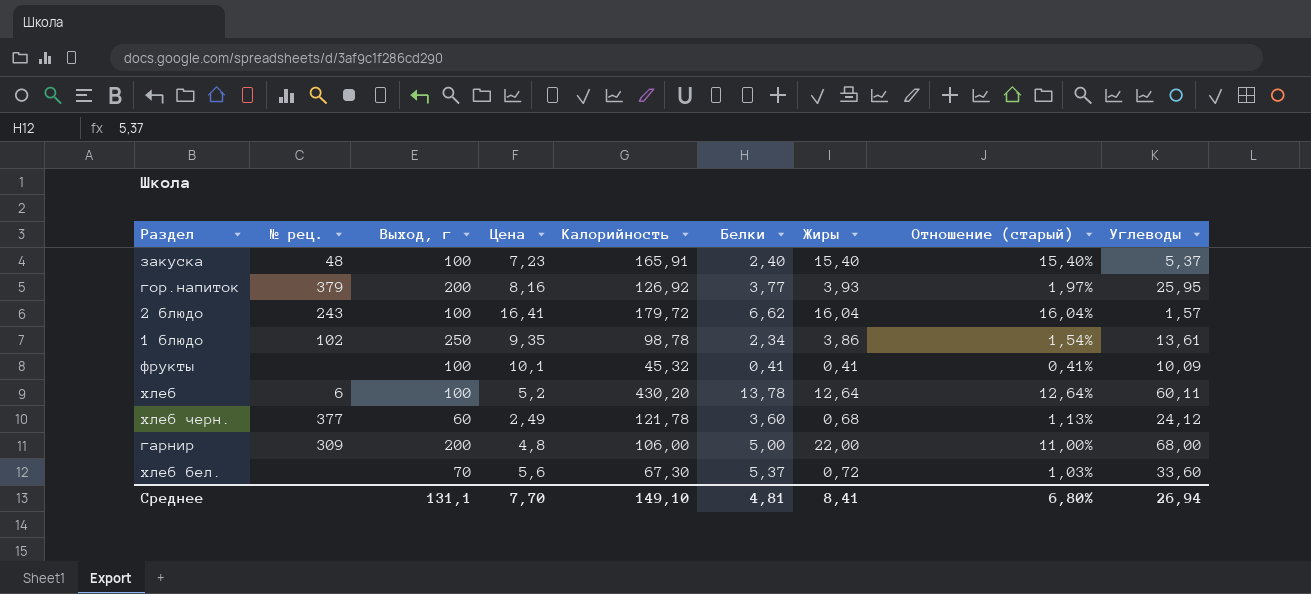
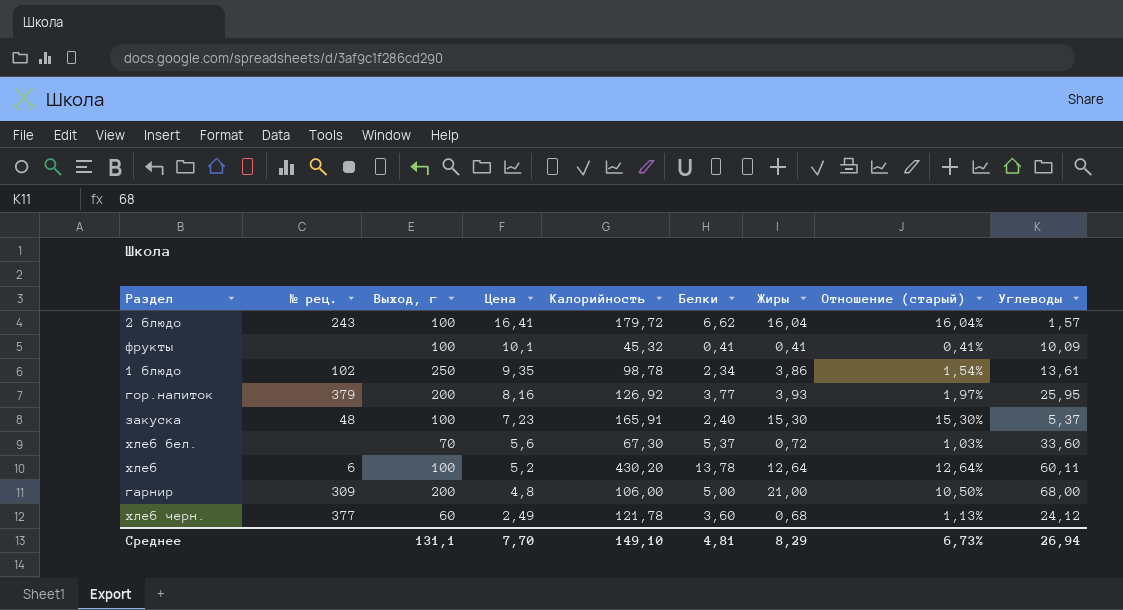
row order: none -> Цена descending
закуска | Жиры: 15,40 -> 15,30
закуска | Отношение (старый): 15,40% -> 15,30%
гарнир | Жиры: 22,00 -> 21,00
гарнир | Отношение (старый): 11,00% -> 10,50%
Среднее | Жиры: 8,41 -> 8,29
Среднее | Отношение (старый): 6,80% -> 6,73%

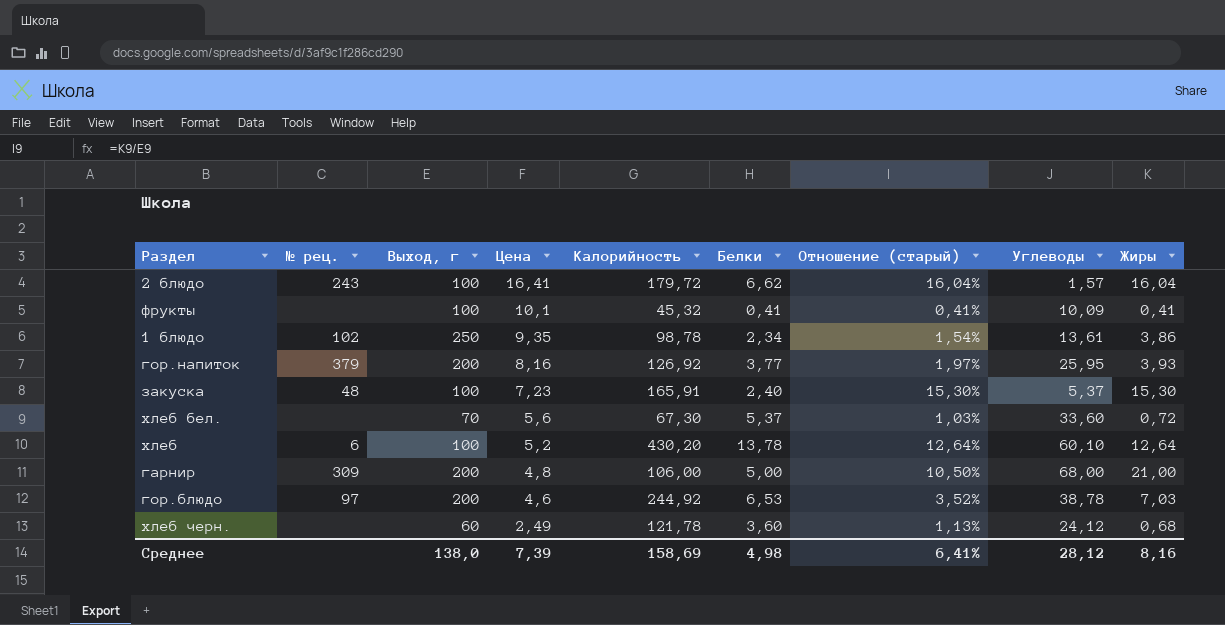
column Жиры | position: 7 -> 9
хлеб | Углеводы: 60,11 -> 60,10
row гор.блюдо: none -> 97 | 200 | 4,6 | 244,92 | 6,53 | 3,52% | 38,78 | 7,03
хлеб черн. | № рец.: 377 -> none
Среднее | Выход, г: 131,1 -> 138,0
Среднее | Цена: 7,70 -> 7,39
Среднее | Калорийность: 149,10 -> 158,69
Среднее | Белки: 4,81 -> 4,98
Среднее | Отношение (старый): 6,73% -> 6,41%
Среднее | Углеводы: 26,94 -> 28,12
Среднее | Жиры: 8,29 -> 8,16

